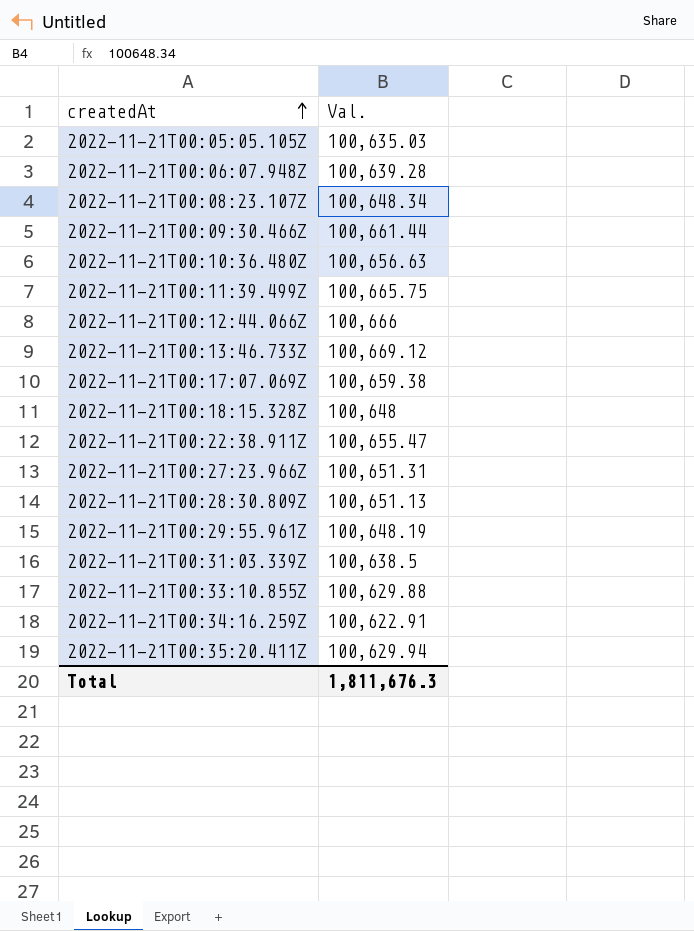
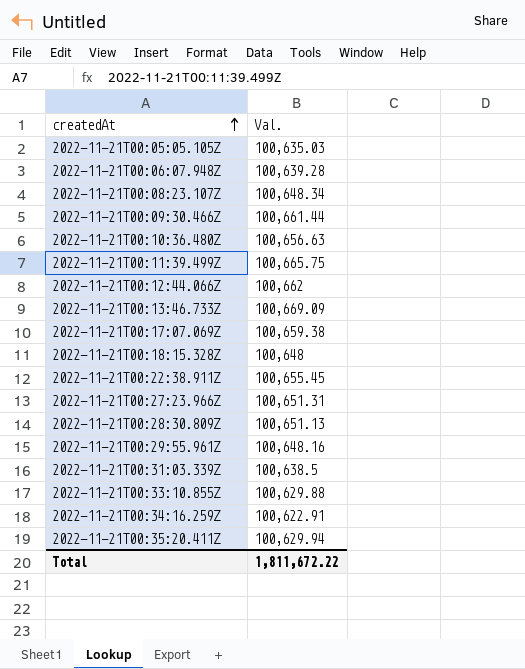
2022-11-21T00:12:44.066Z | Val.: 100,666 -> 100,662
2022-11-21T00:13:46.733Z | Val.: 100,669.12 -> 100,669.09
2022-11-21T00:22:38.911Z | Val.: 100,655.47 -> 100,655.45
2022-11-21T00:29:55.961Z | Val.: 100,648.19 -> 100,648.16
Total | Val.: 1,811,676.3 -> 1,811,672.22

